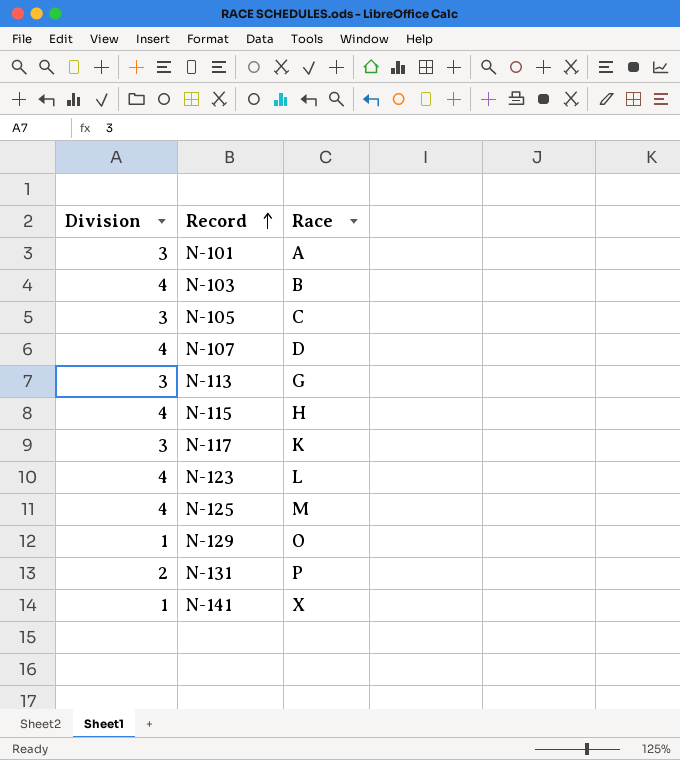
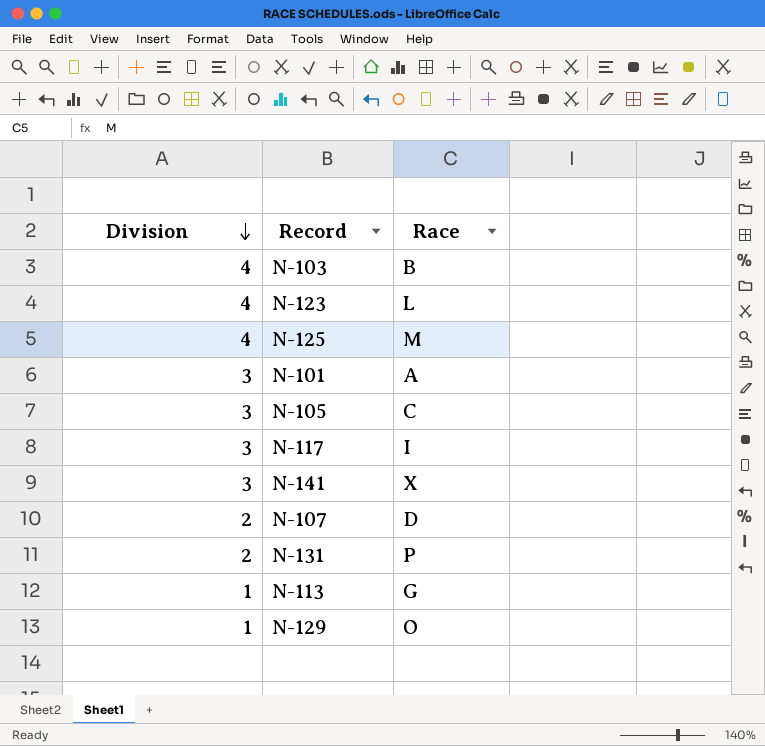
row order: Record ascending -> Division descending
row N-115: 4 | H -> none
N-117 | Race: K -> I
N-141 | Division: 1 -> 3
N-107 | Division: 4 -> 2
N-113 | Division: 3 -> 1

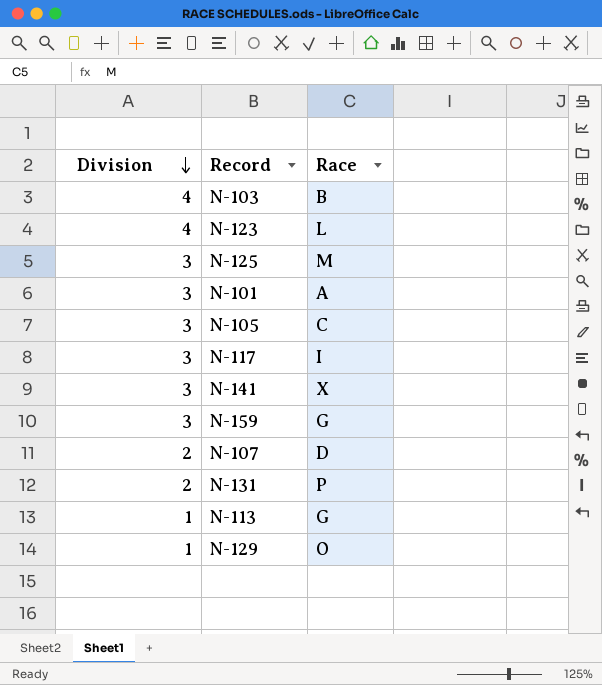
N-125 | Division: 4 -> 3
row N-159: none -> 3 | G

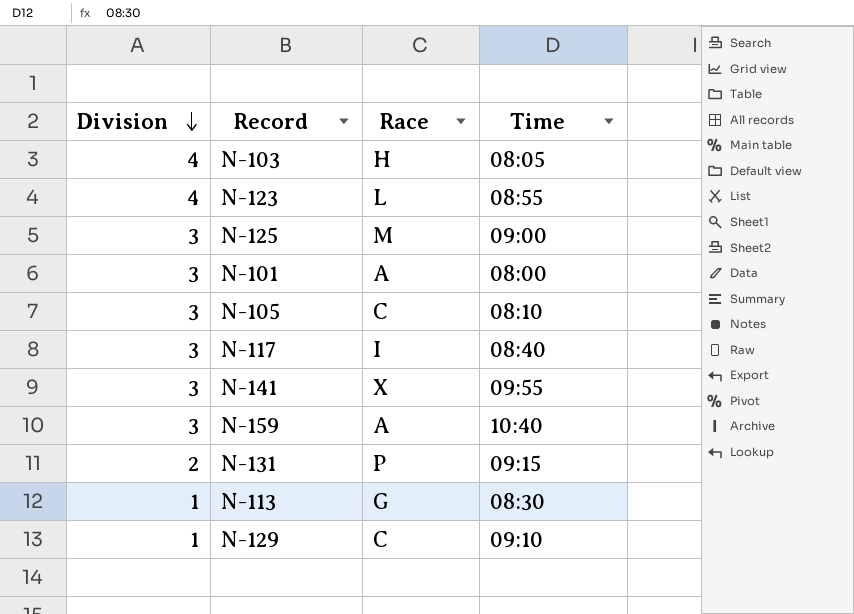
column Time | position: none -> 4
row N-107: 2 | D -> none
N-103 | Race: B -> H
N-159 | Race: G -> A
N-129 | Race: O -> C

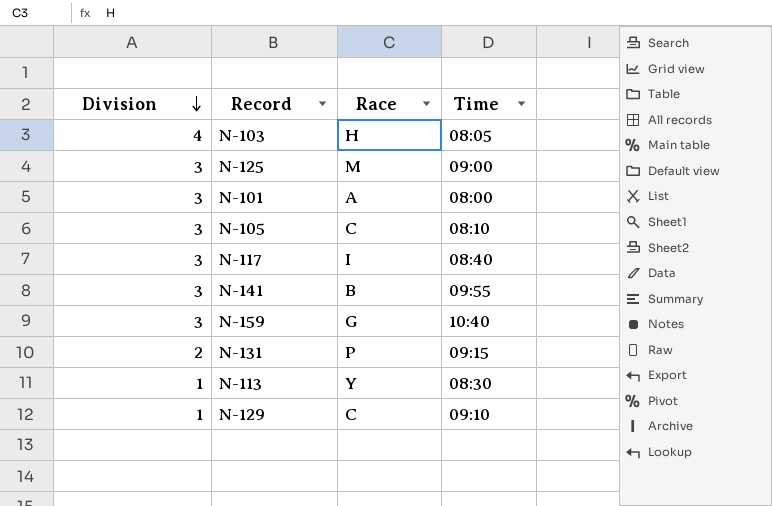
row N-123: 4 | L | 08:55 -> none
N-141 | Race: X -> B
N-159 | Race: A -> G
N-113 | Race: G -> Y

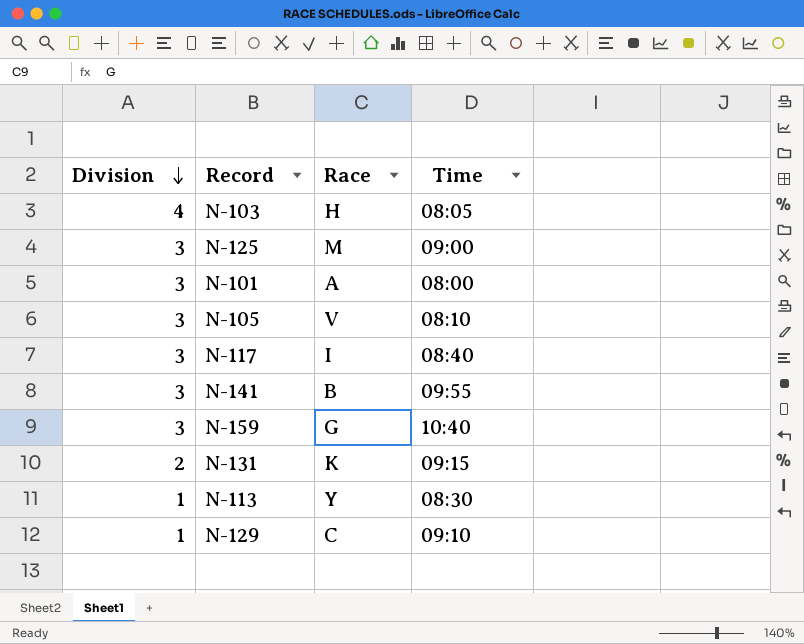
N-105 | Race: C -> V
N-131 | Race: P -> K

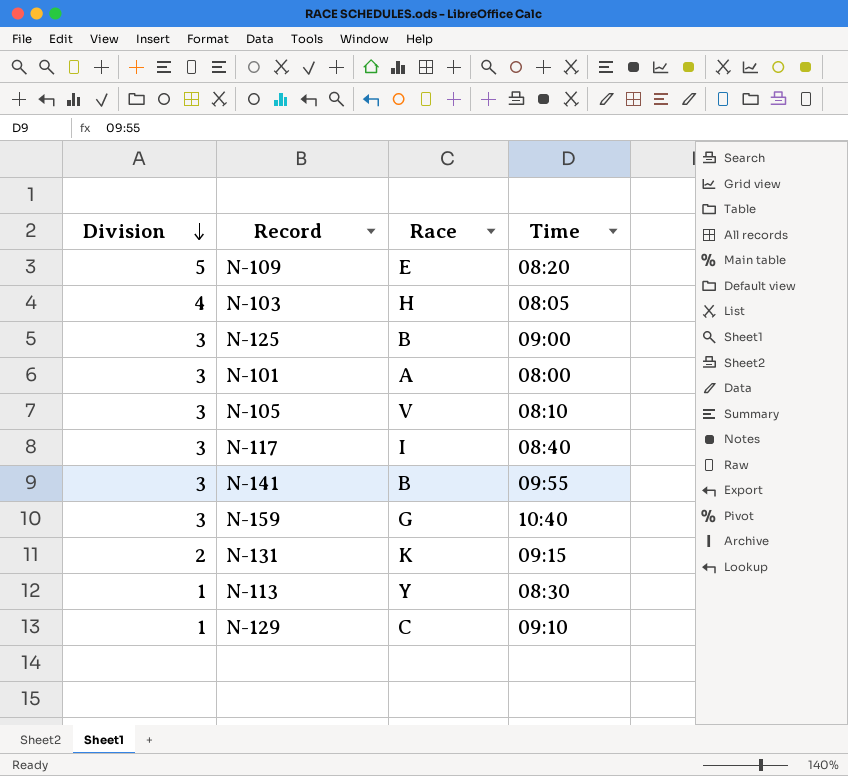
row N-109: none -> 5 | E | 08:20
N-125 | Race: M -> B

